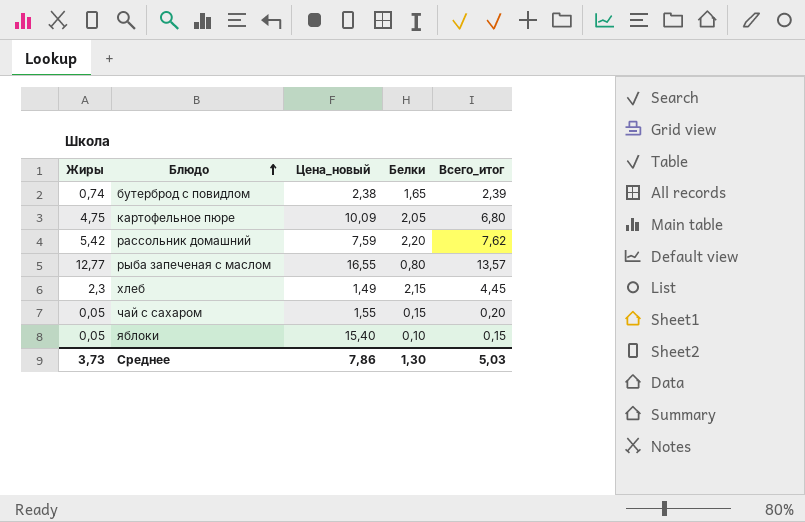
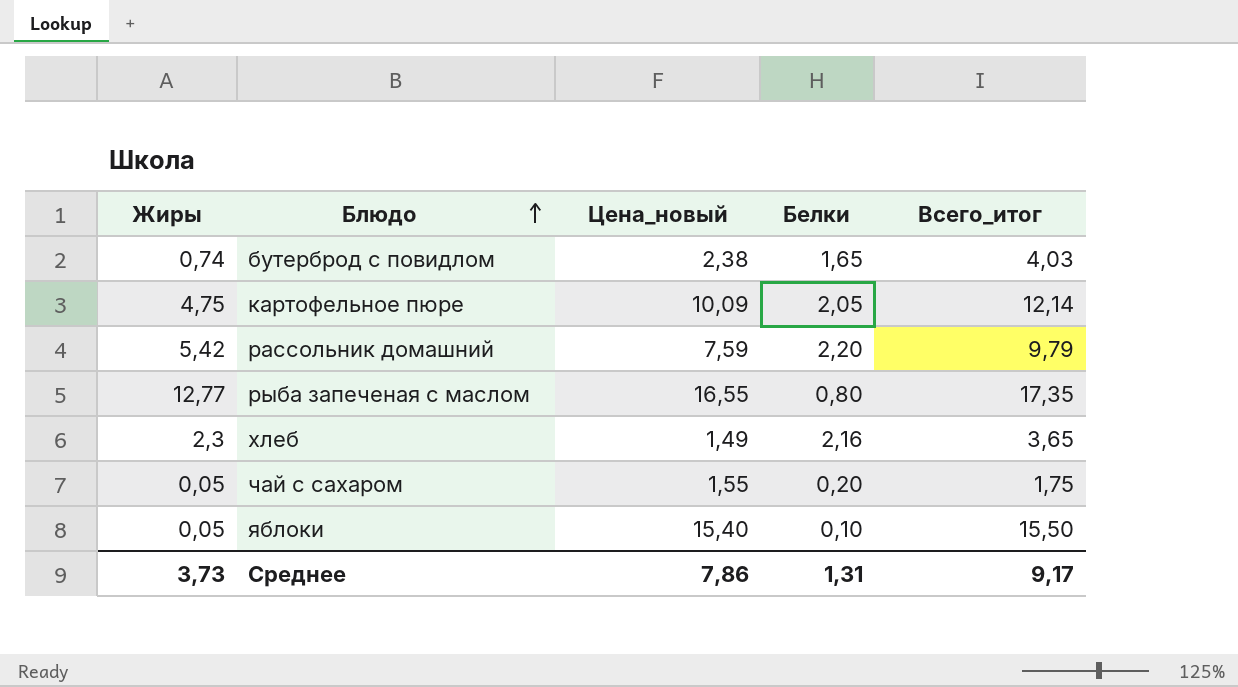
column Всего_итог | formula: [Жиры] + [Белки] -> [Цена_новый] + [Белки]
хлеб | Белки: 2,15 -> 2,16
чай с сахаром | Белки: 0,15 -> 0,20
Среднее | Белки: 1,30 -> 1,31
Среднее | Всего_итог: 5,03 -> 9,17

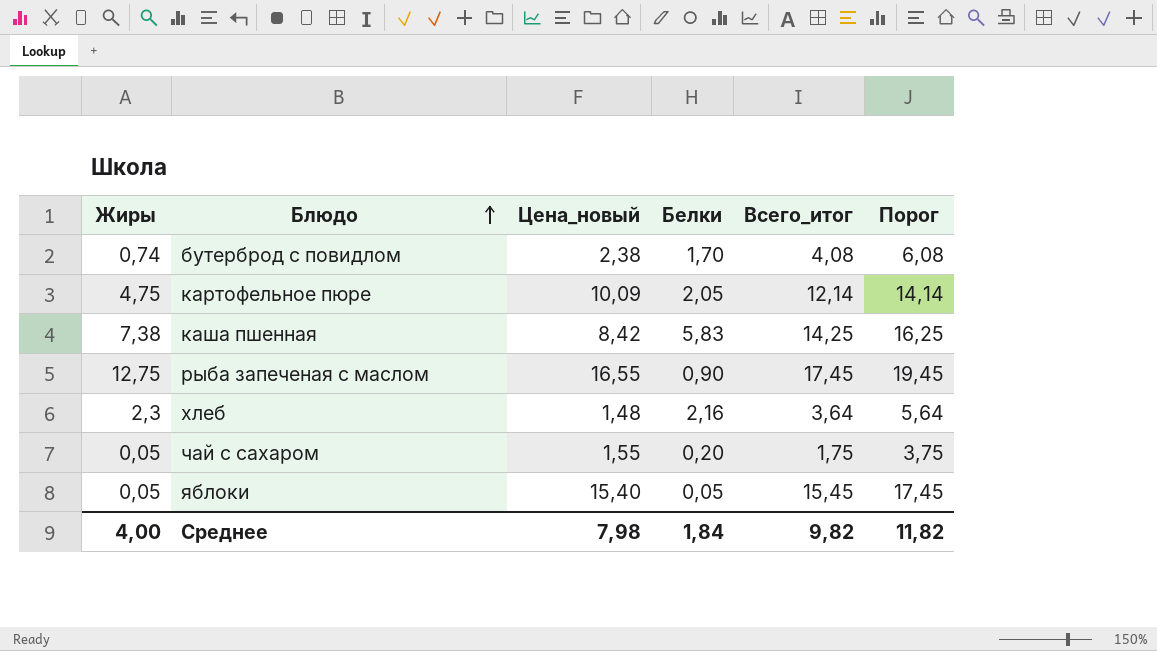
column Порог | formula: none -> [Всего_итог] + 2
row рассольник домашний: 5,42 | 7,59 | 2,20 | 9,79 -> none
бутерброд с повидлом | Белки: 1,65 -> 1,70
бутерброд с повидлом | Всего_итог: 4,03 -> 4,08
row каша пшенная: none -> 7,38 | 8,42 | 5,83 | 14,25 | 16,25
рыба запеченая с маслом | Жиры: 12,77 -> 12,75
рыба запеченая с маслом | Белки: 0,80 -> 0,90
рыба запеченая с маслом | Всего_итог: 17,35 -> 17,45
хлеб | Цена_новый: 1,49 -> 1,48
хлеб | Всего_итог: 3,65 -> 3,64
яблоки | Белки: 0,10 -> 0,05
яблоки | Всего_итог: 15,50 -> 15,45
Среднее | Жиры: 3,73 -> 4,00
Среднее | Цена_новый: 7,86 -> 7,98
Среднее | Белки: 1,31 -> 1,84
Среднее | Всего_итог: 9,17 -> 9,82

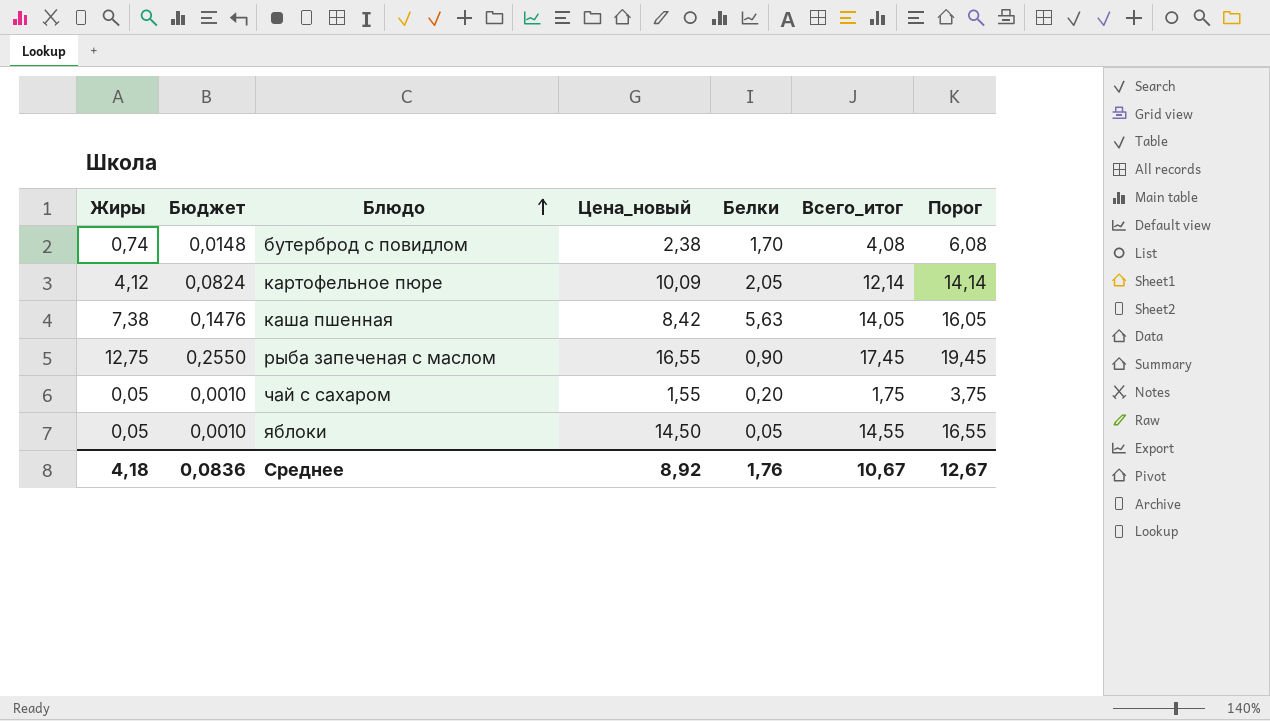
column Бюджет | formula: none -> [Жиры] * 0,02
row хлеб: 2,3 | 1,48 | 2,16 | 3,64 | 5,64 -> none
картофельное пюре | Жиры: 4,75 -> 4,12
каша пшенная | Белки: 5,83 -> 5,63
каша пшенная | Всего_итог: 14,25 -> 14,05
каша пшенная | Порог: 16,25 -> 16,05
яблоки | Цена_новый: 15,40 -> 14,50
яблоки | Всего_итог: 15,45 -> 14,55
яблоки | Порог: 17,45 -> 16,55
Среднее | Жиры: 4,00 -> 4,18
Среднее | Цена_новый: 7,98 -> 8,92
Среднее | Белки: 1,84 -> 1,76
Среднее | Всего_итог: 9,82 -> 10,67
Среднее | Порог: 11,82 -> 12,67

